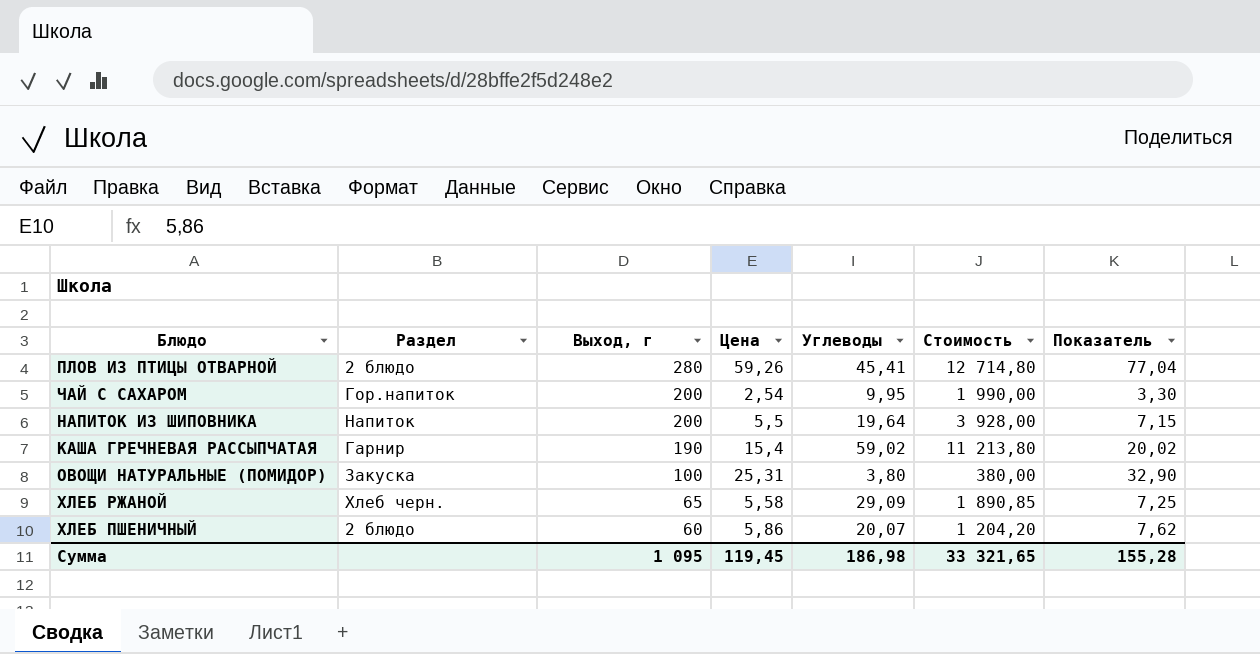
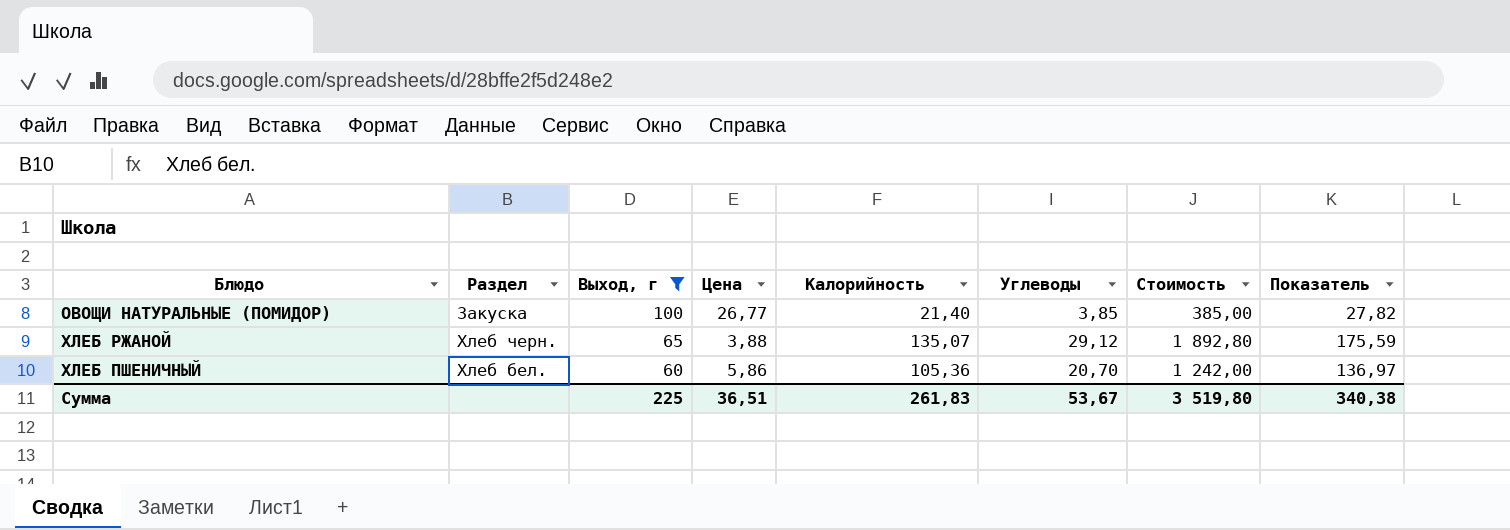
filter: none -> Выход, г <= 100
column Калорийность | position: none -> 5
column Показатель | formula: [Цена] * 1,3 -> [Калорийность] * 1,3
ОВОЩИ НАТУРАЛЬНЫЕ (ПОМИДОР) | Цена: 25,31 -> 26,77
ОВОЩИ НАТУРАЛЬНЫЕ (ПОМИДОР) | Углеводы: 3,80 -> 3,85
ОВОЩИ НАТУРАЛЬНЫЕ (ПОМИДОР) | Стоимость: 380,00 -> 385,00
ХЛЕБ РЖАНОЙ | Цена: 5,58 -> 3,88
ХЛЕБ РЖАНОЙ | Углеводы: 29,09 -> 29,12
ХЛЕБ РЖАНОЙ | Стоимость: 1 890,85 -> 1 892,80
ХЛЕБ ПШЕНИЧНЫЙ | Раздел: 2 блюдо -> Хлеб бел.
ХЛЕБ ПШЕНИЧНЫЙ | Углеводы: 20,07 -> 20,70
ХЛЕБ ПШЕНИЧНЫЙ | Стоимость: 1 204,20 -> 1 242,00
Сумма | Выход, г: 1 095 -> 225
Сумма | Цена: 119,45 -> 36,51
Сумма | Углеводы: 186,98 -> 53,67
Сумма | Стоимость: 33 321,65 -> 3 519,80
Сумма | Показатель: 155,28 -> 340,38

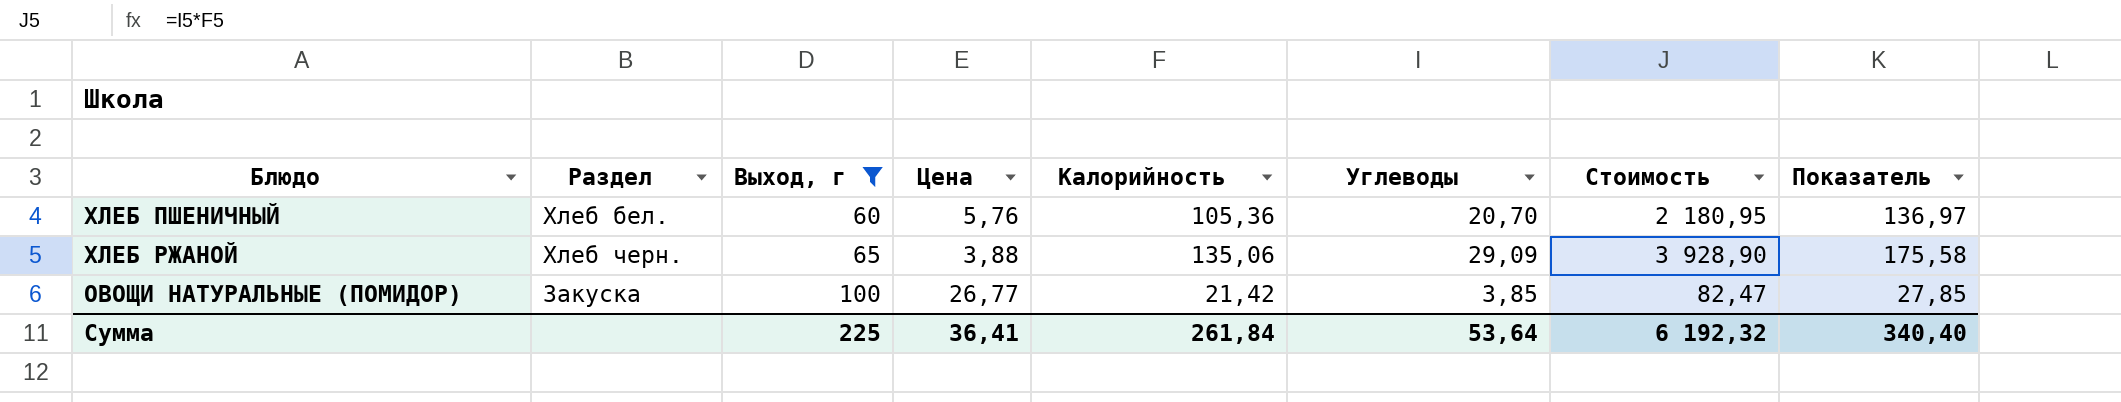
row order: Выход, г descending -> Выход, г ascending
column Стоимость | formula: [Выход, г] * [Углеводы] -> [Калорийность] * [Углеводы]
ХЛЕБ ПШЕНИЧНЫЙ | Цена: 5,86 -> 5,76
ХЛЕБ РЖАНОЙ | Калорийность: 135,07 -> 135,06
ХЛЕБ РЖАНОЙ | Углеводы: 29,12 -> 29,09
ХЛЕБ РЖАНОЙ | Показатель: 175,59 -> 175,58
ОВОЩИ НАТУРАЛЬНЫЕ (ПОМИДОР) | Калорийность: 21,40 -> 21,42
ОВОЩИ НАТУРАЛЬНЫЕ (ПОМИДОР) | Показатель: 27,82 -> 27,85
Сумма | Цена: 36,51 -> 36,41
Сумма | Калорийность: 261,83 -> 261,84
Сумма | Углеводы: 53,67 -> 53,64
Сумма | Стоимость: 3 519,80 -> 6 192,32
Сумма | Показатель: 340,38 -> 340,40

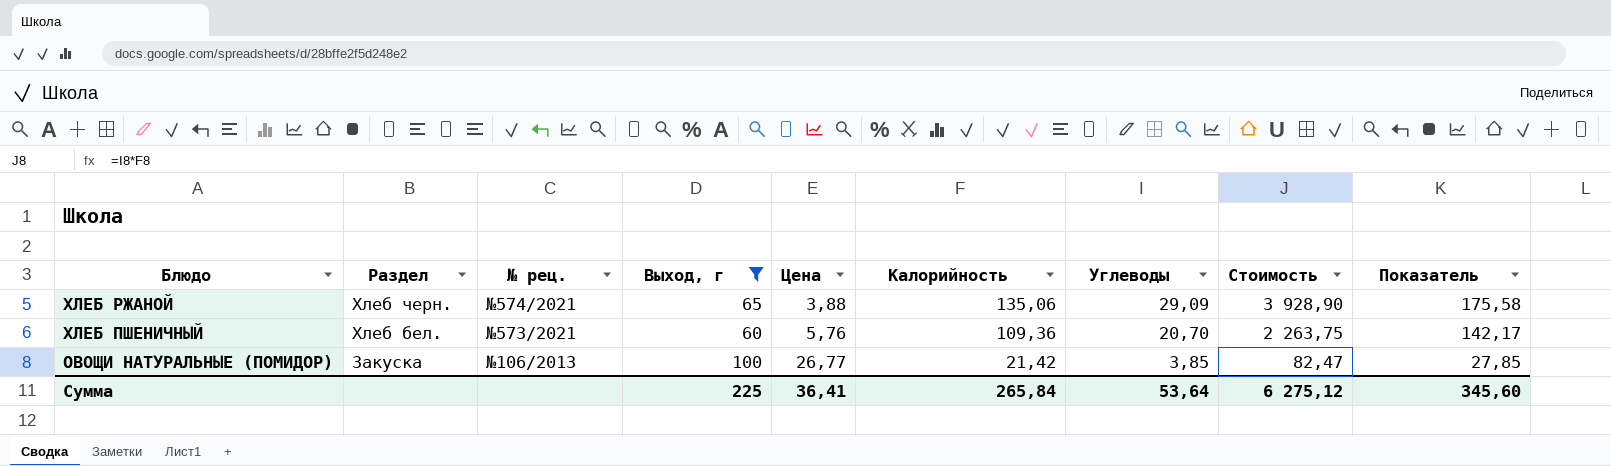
row order: Выход, г ascending -> Блюдо descending
column № рец. | position: none -> 3
ХЛЕБ ПШЕНИЧНЫЙ | Калорийность: 105,36 -> 109,36
ХЛЕБ ПШЕНИЧНЫЙ | Стоимость: 2 180,95 -> 2 263,75
ХЛЕБ ПШЕНИЧНЫЙ | Показатель: 136,97 -> 142,17
Сумма | Калорийность: 261,84 -> 265,84
Сумма | Стоимость: 6 192,32 -> 6 275,12
Сумма | Показатель: 340,40 -> 345,60

